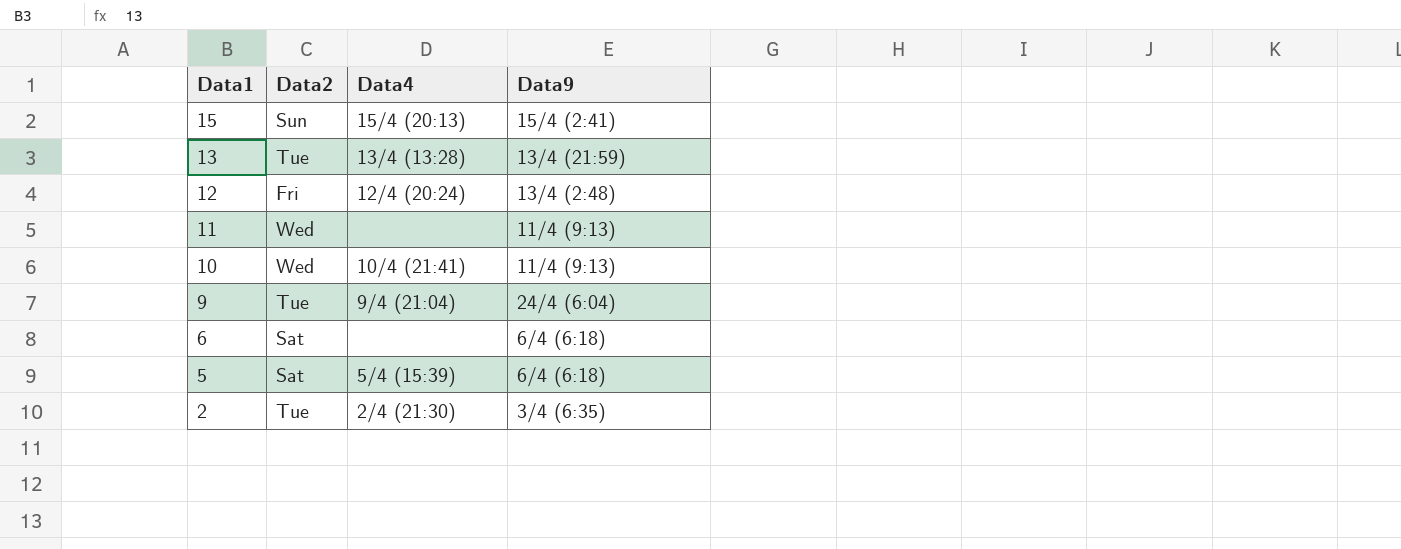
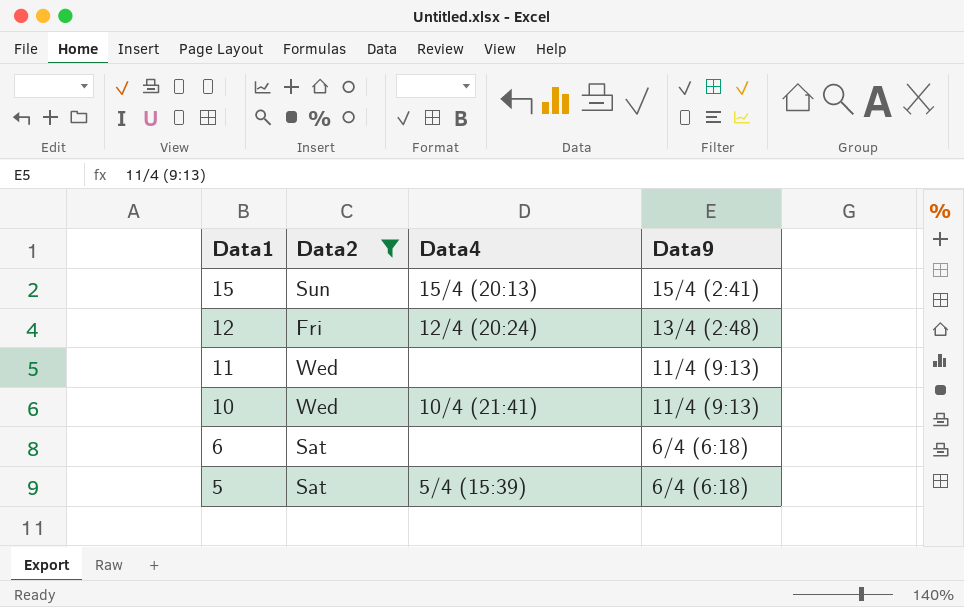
filter: none -> Data2 != Tue

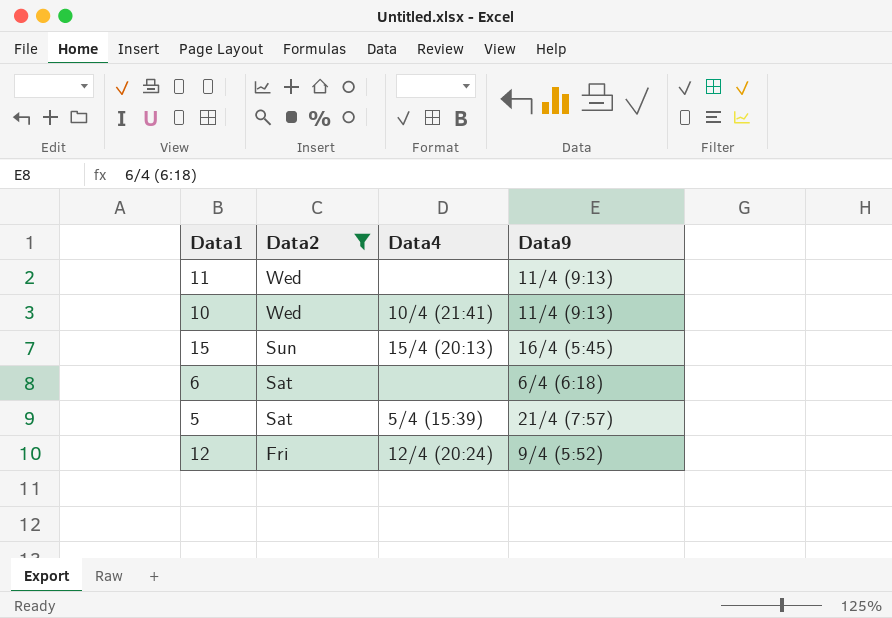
row order: Data1 descending -> Data2 descending
15 | Data9: 15/4 (2:41) -> 16/4 (5:45)
5 | Data9: 6/4 (6:18) -> 21/4 (7:57)
12 | Data9: 13/4 (2:48) -> 9/4 (5:52)

